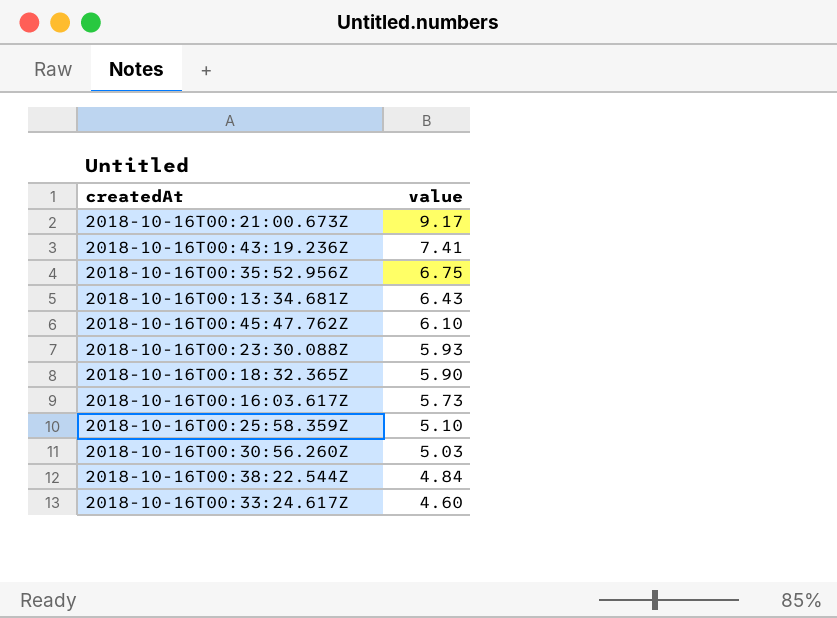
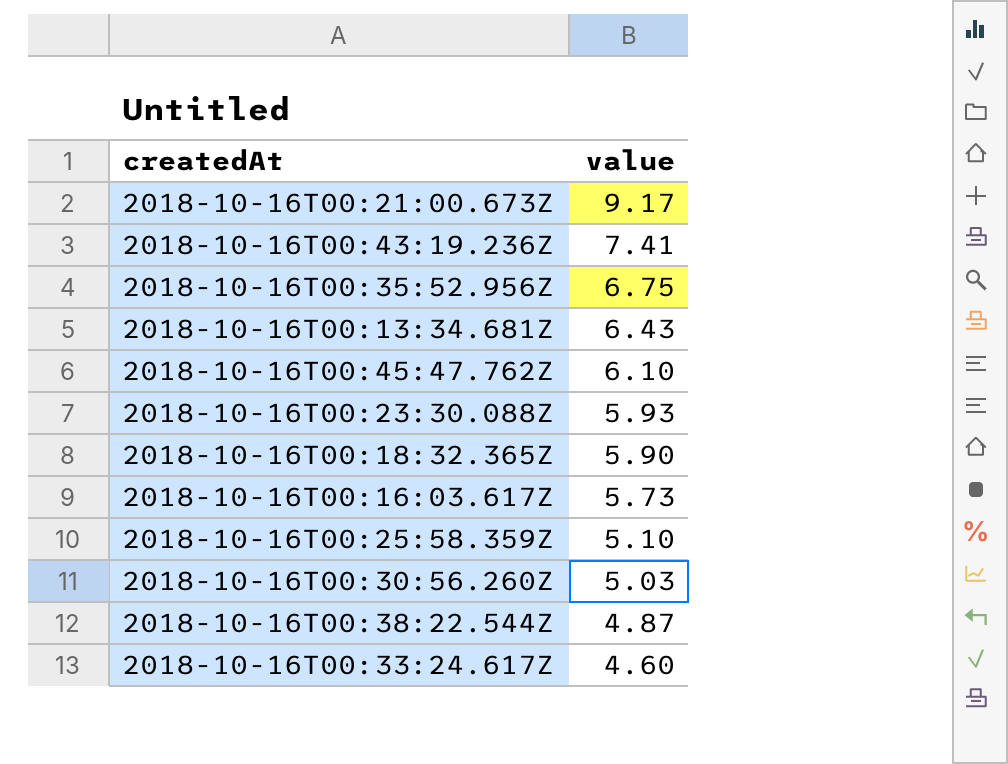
2018-10-16T00:38:22.544Z | value: 4.84 -> 4.87

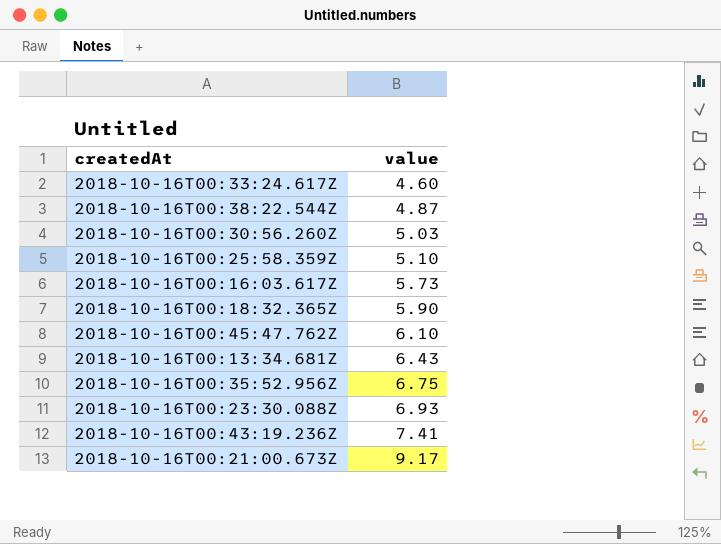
row order: value descending -> value ascending
2018-10-16T00:23:30.088Z | value: 5.93 -> 6.93

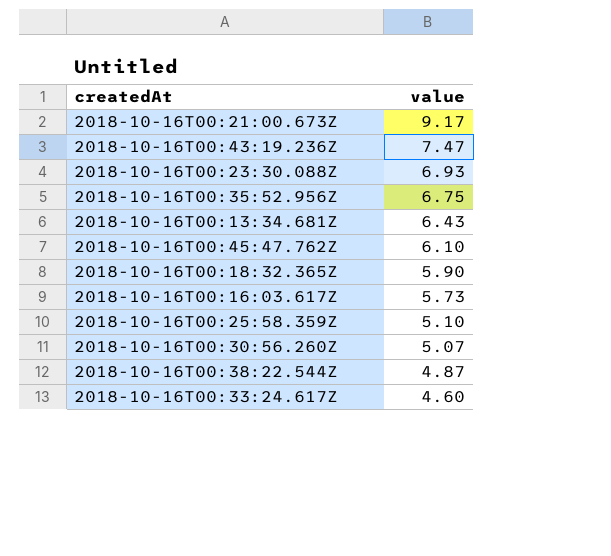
row order: value ascending -> value descending
2018-10-16T00:43:19.236Z | value: 7.41 -> 7.47
2018-10-16T00:30:56.260Z | value: 5.03 -> 5.07

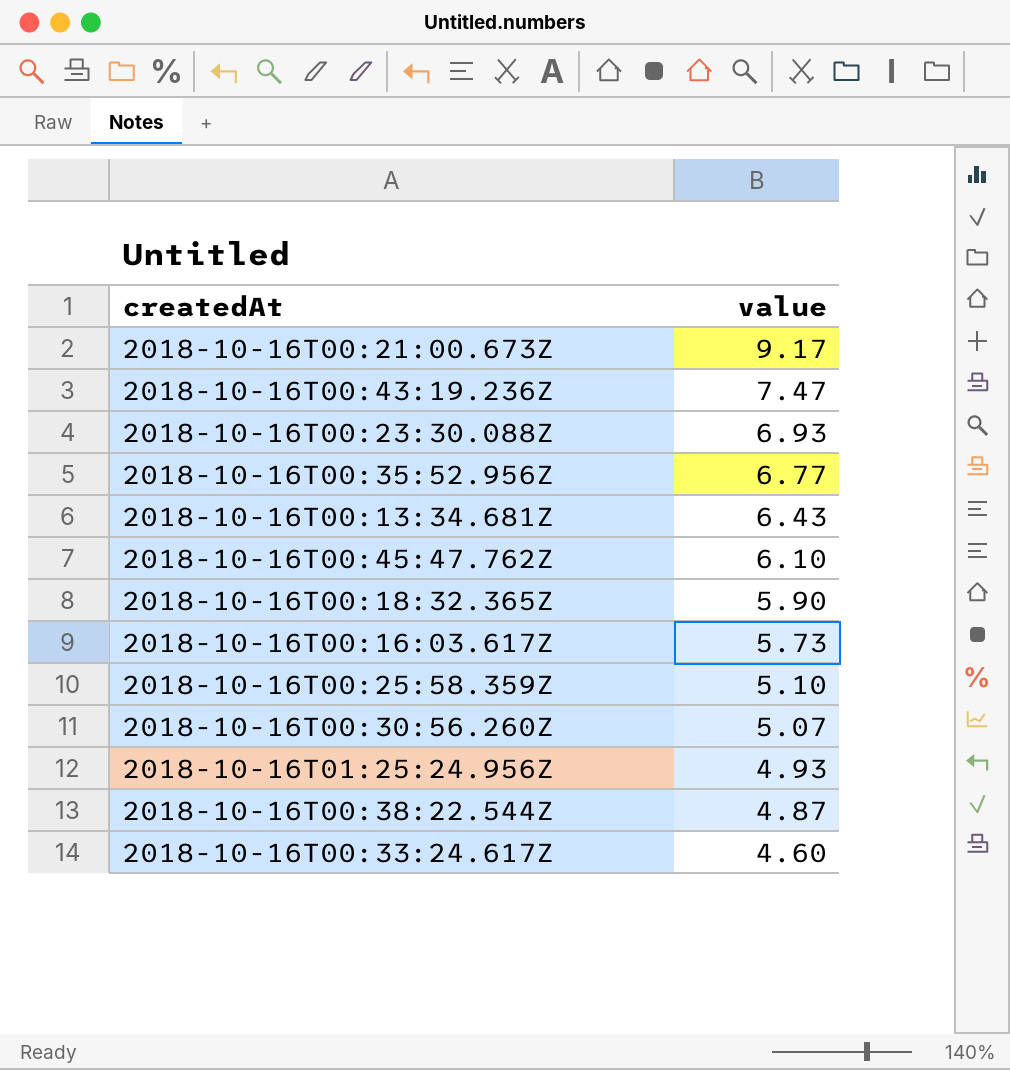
2018-10-16T00:35:52.956Z | value: 6.75 -> 6.77
row 2018-10-16T01:25:24.956Z: none -> 4.93

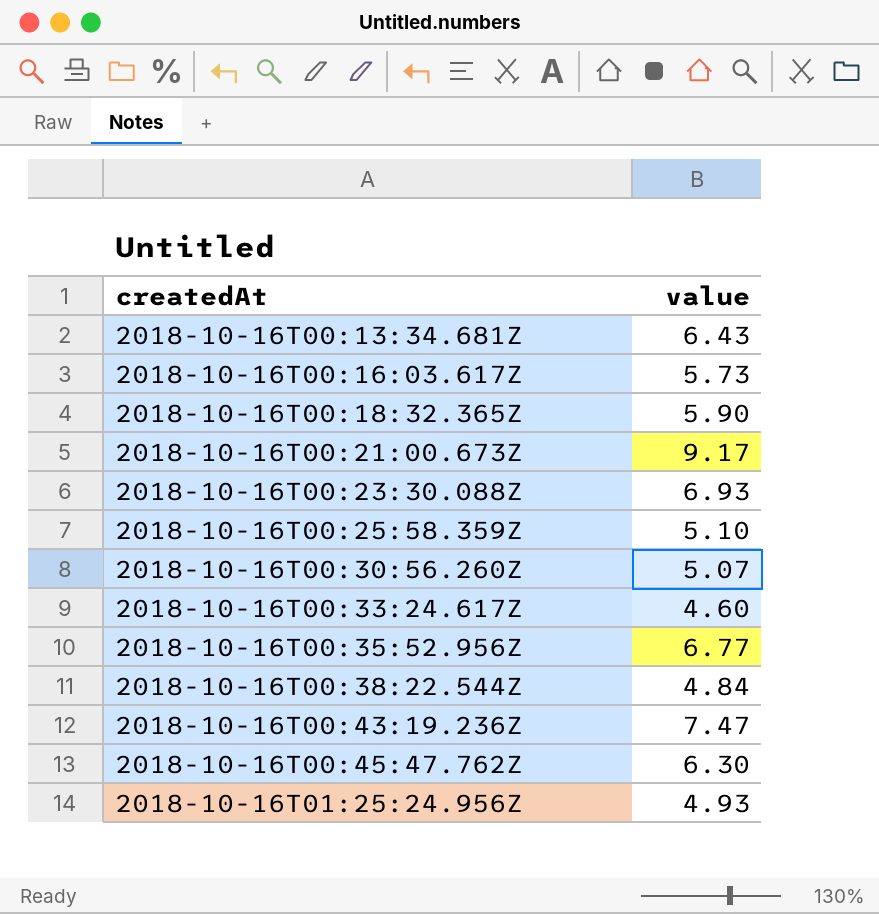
row order: value descending -> createdAt ascending
2018-10-16T00:38:22.544Z | value: 4.87 -> 4.84
2018-10-16T00:45:47.762Z | value: 6.10 -> 6.30

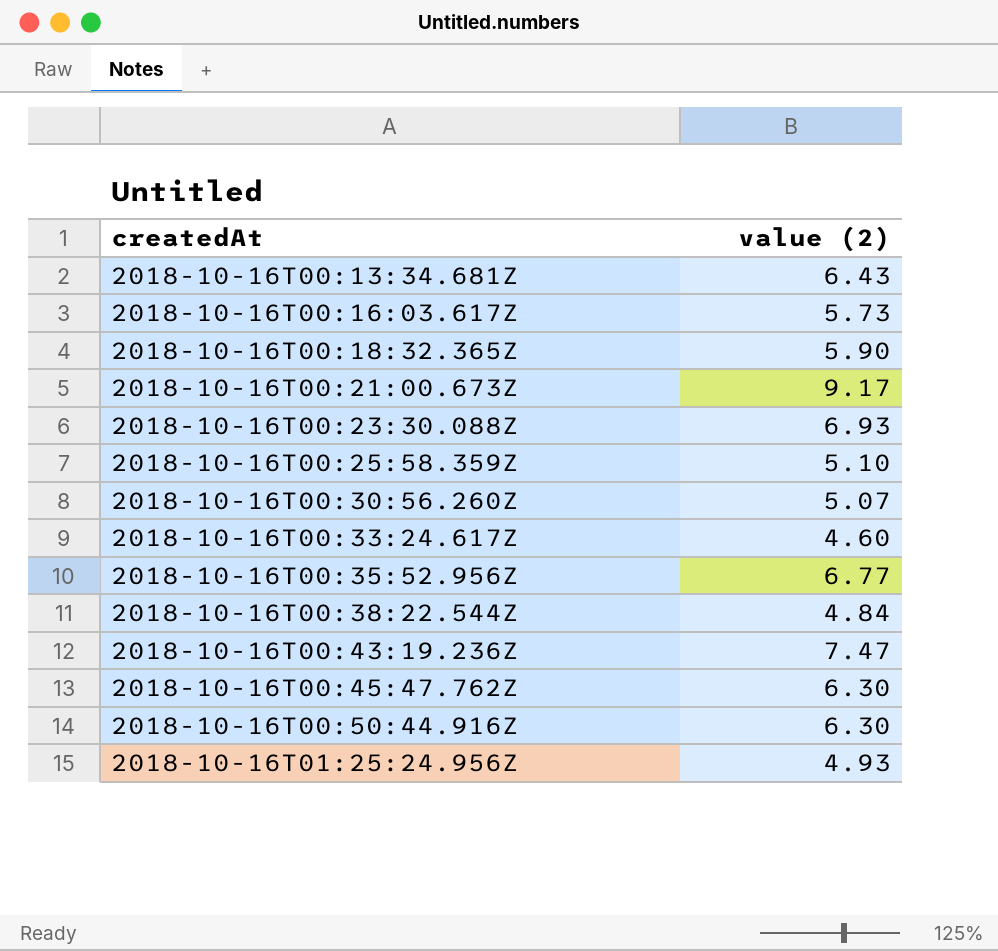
column name: value -> value (2)
row 2018-10-16T00:50:44.916Z: none -> 6.30

